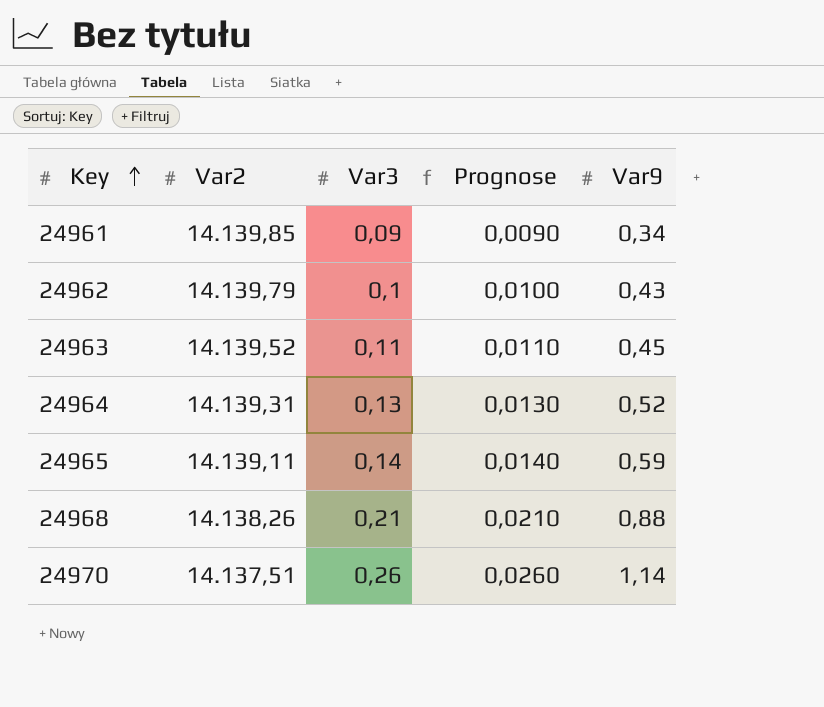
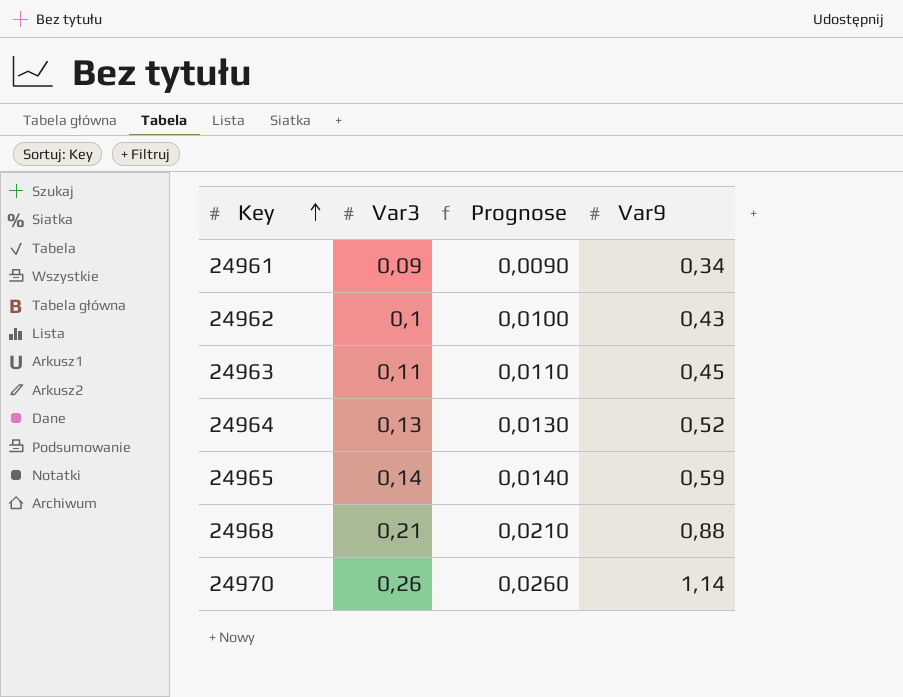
column Var2 | position: 2 -> none

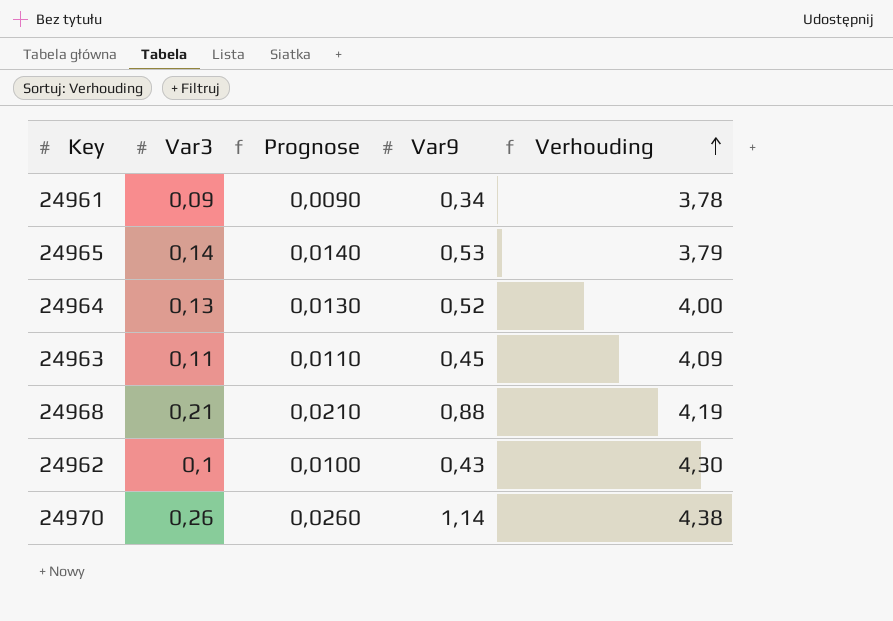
row order: Key ascending -> Verhouding ascending
column Verhouding | formula: none -> [Var9] / [Var3]
24965 | Var9: 0,59 -> 0,53

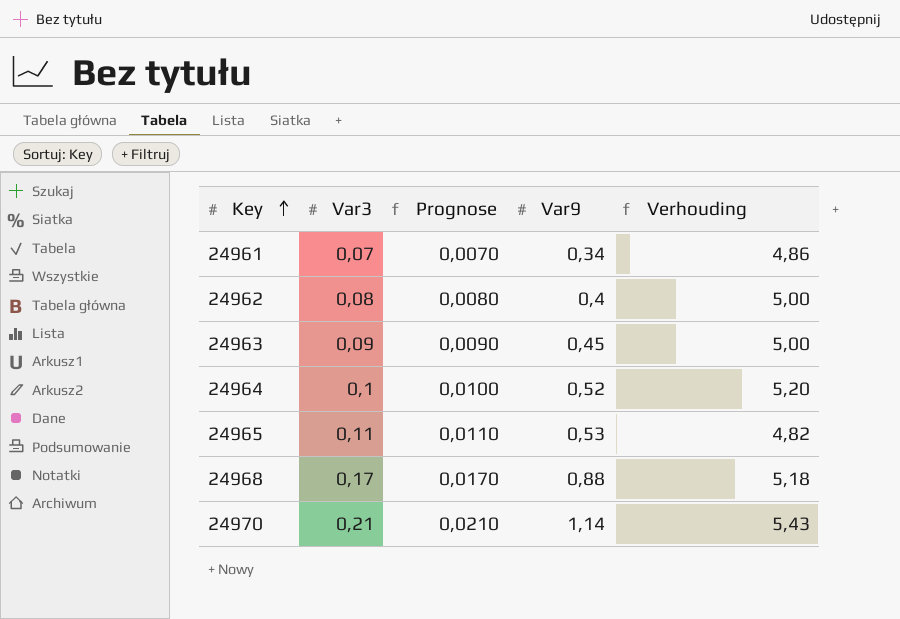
row order: Verhouding ascending -> Key ascending
24961 | Var3: 0,09 -> 0,07
24961 | Prognose: 0,0090 -> 0,0070
24961 | Verhouding: 3,78 -> 4,86
24962 | Var3: 0,1 -> 0,08
24962 | Prognose: 0,0100 -> 0,0080
24962 | Var9: 0,43 -> 0,4
24962 | Verhouding: 4,30 -> 5,00
24963 | Var3: 0,11 -> 0,09
24963 | Prognose: 0,0110 -> 0,0090
24963 | Verhouding: 4,09 -> 5,00
24964 | Var3: 0,13 -> 0,1
24964 | Prognose: 0,0130 -> 0,0100
24964 | Verhouding: 4,00 -> 5,20
24965 | Var3: 0,14 -> 0,11
24965 | Prognose: 0,0140 -> 0,0110
24965 | Verhouding: 3,79 -> 4,82
24968 | Var3: 0,21 -> 0,17
24968 | Prognose: 0,0210 -> 0,0170
24968 | Verhouding: 4,19 -> 5,18
24970 | Var3: 0,26 -> 0,21
24970 | Prognose: 0,0260 -> 0,0210
24970 | Verhouding: 4,38 -> 5,43

